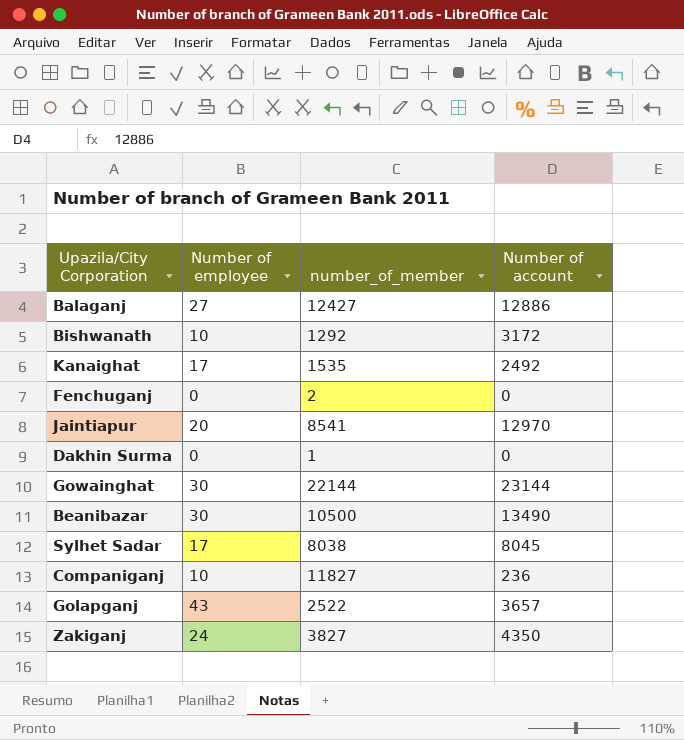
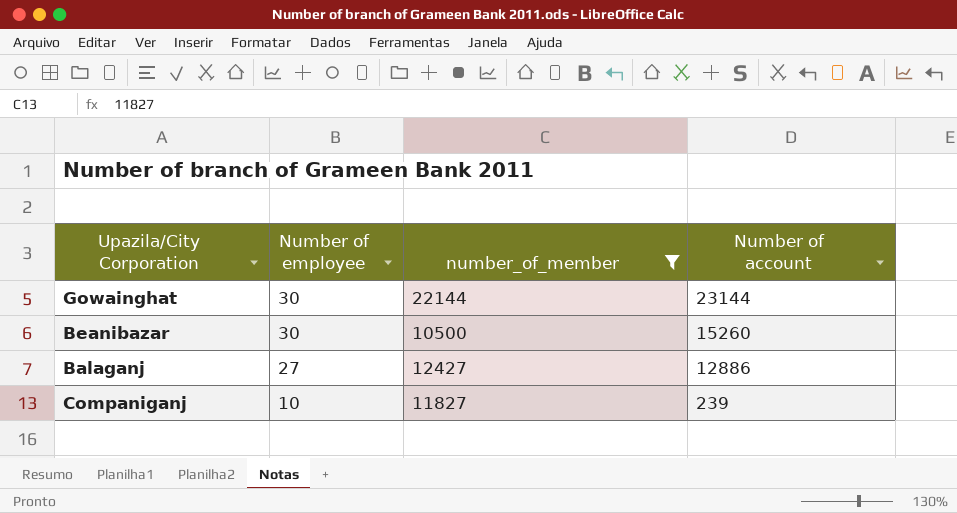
filter: none -> number_of_member >= 10500
row order: none -> Number of employee descending
Beanibazar | Number of account: 13490 -> 15260
Companiganj | Number of account: 236 -> 239

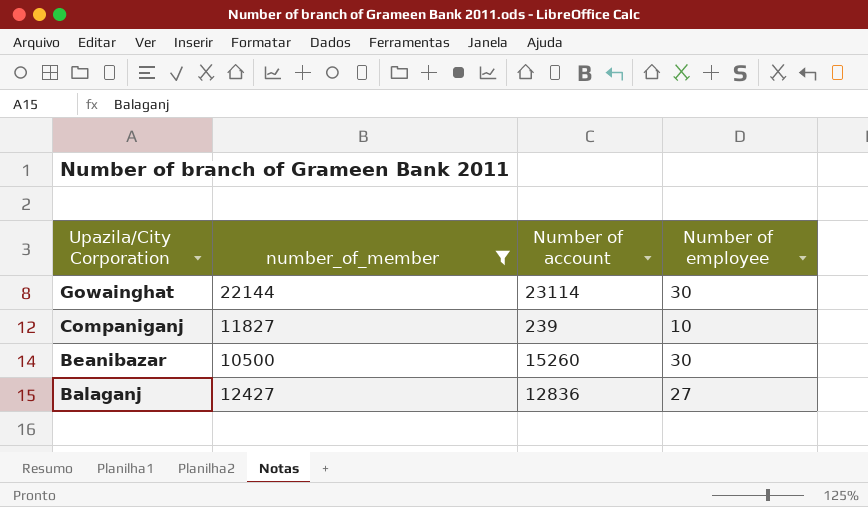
row order: Number of employee descending -> Upazila/City Corporation descending
column Number of employee | position: 2 -> 4
Gowainghat | Number of account: 23144 -> 23114
Balaganj | Number of account: 12886 -> 12836

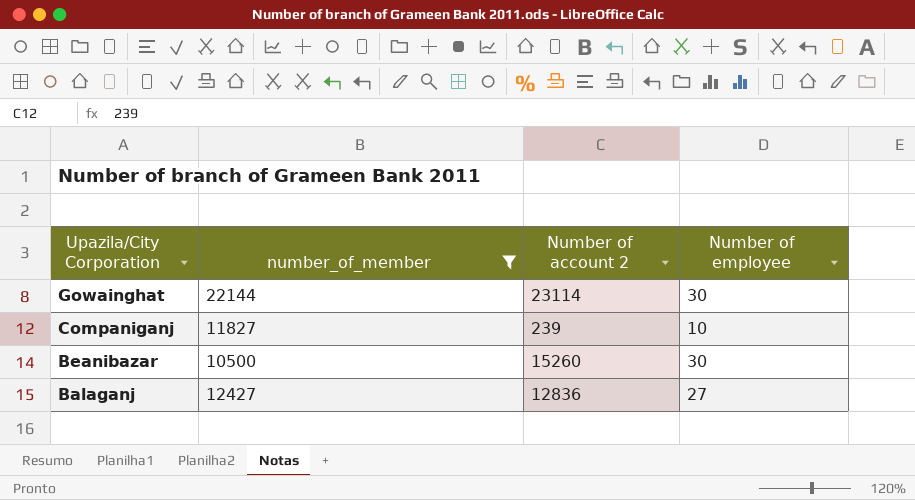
column name: Number of account -> Number of account 2

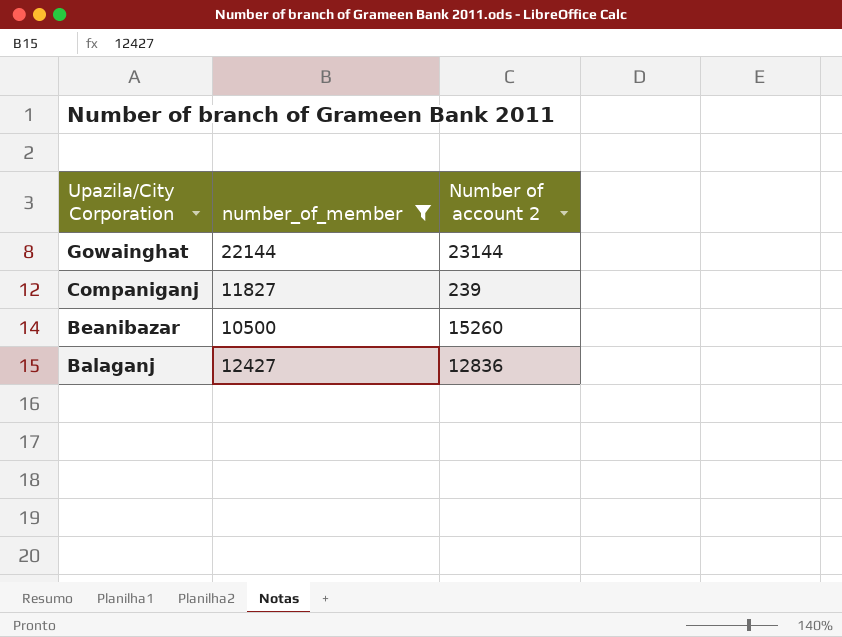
column Number of employee | position: 4 -> none
Gowainghat | Number of account 2: 23114 -> 23144

